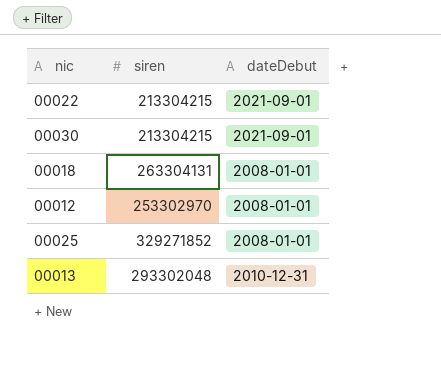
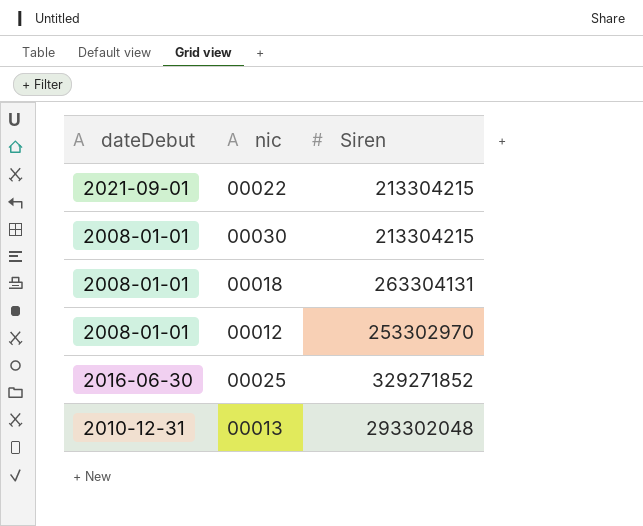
column dateDebut | position: 3 -> 1
column name: siren -> Siren
00030 | dateDebut: 2021-09-01 -> 2008-01-01
00025 | dateDebut: 2008-01-01 -> 2016-06-30

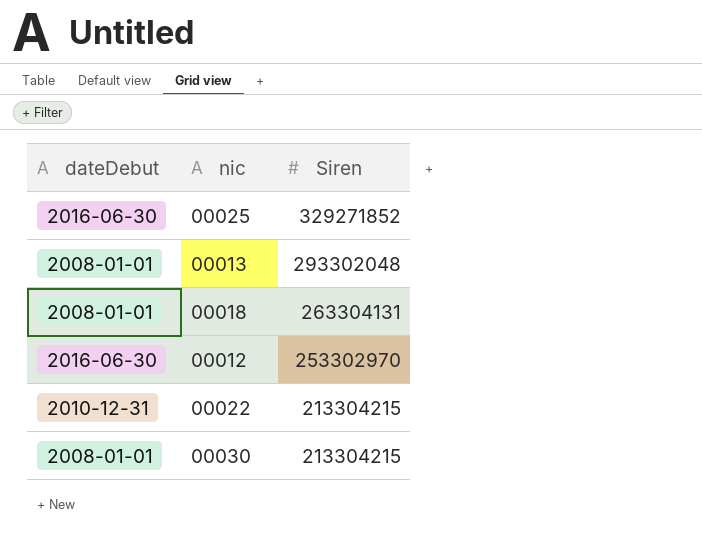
row order: none -> Siren descending
00013 | dateDebut: 2010-12-31 -> 2008-01-01
00012 | dateDebut: 2008-01-01 -> 2016-06-30
00022 | dateDebut: 2021-09-01 -> 2010-12-31

